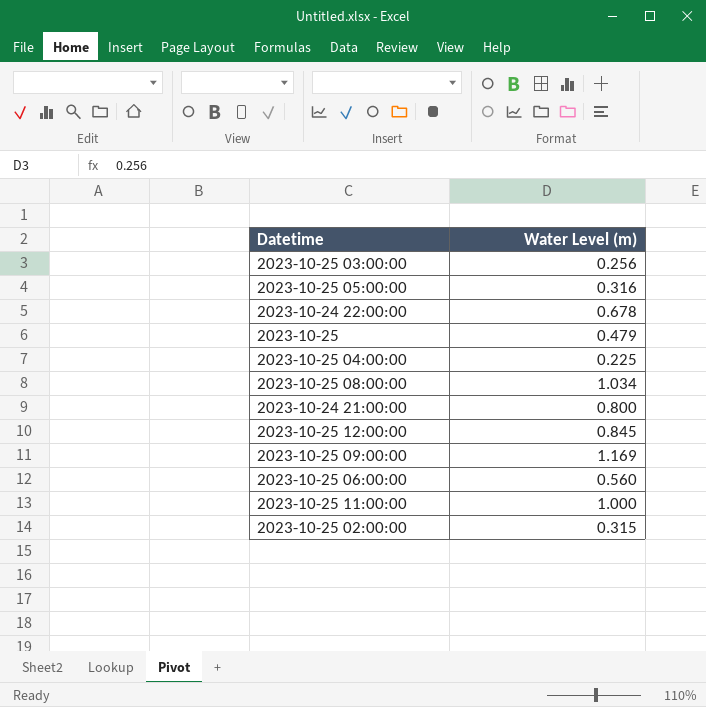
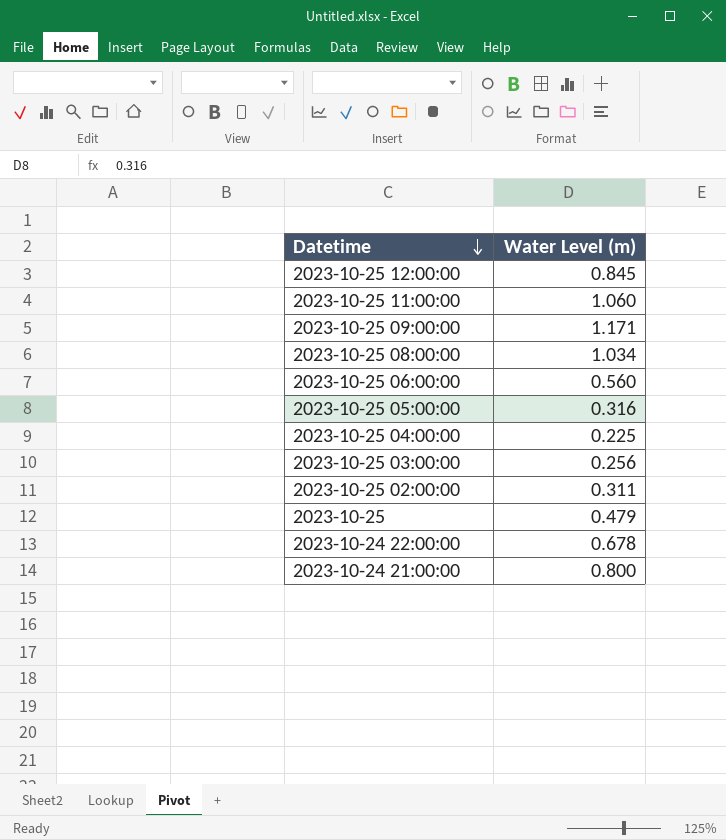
row order: none -> Datetime descending
2023-10-25 11:00:00 | Water Level (m): 1.000 -> 1.060
2023-10-25 09:00:00 | Water Level (m): 1.169 -> 1.171
2023-10-25 02:00:00 | Water Level (m): 0.315 -> 0.311

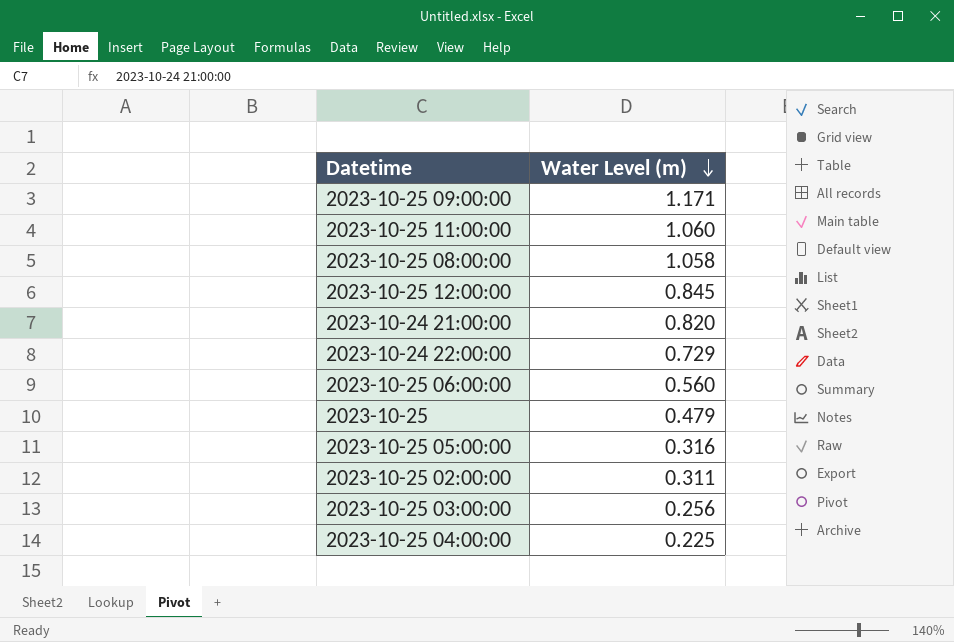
row order: Datetime descending -> Water Level (m) descending
2023-10-25 08:00:00 | Water Level (m): 1.034 -> 1.058
2023-10-24 21:00:00 | Water Level (m): 0.800 -> 0.820
2023-10-24 22:00:00 | Water Level (m): 0.678 -> 0.729

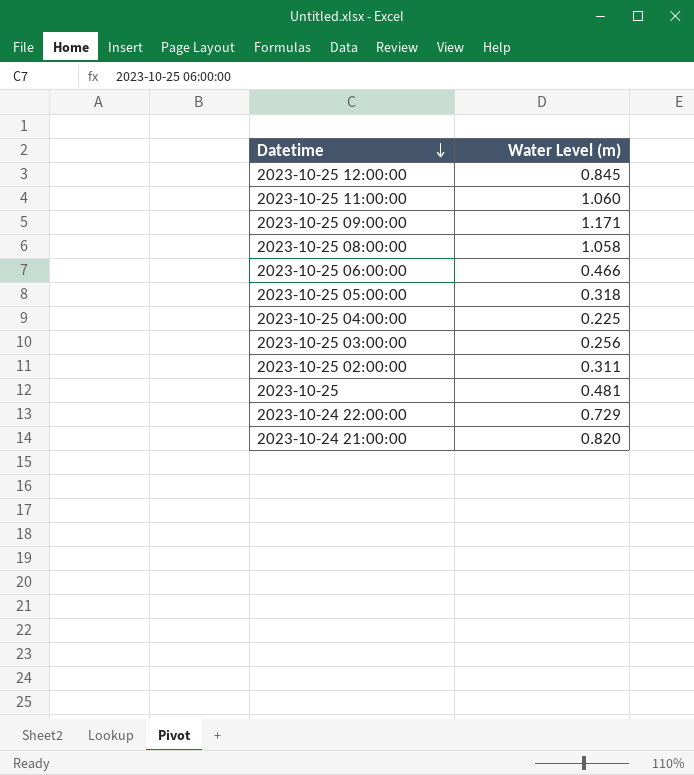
row order: Water Level (m) descending -> Datetime descending
2023-10-25 06:00:00 | Water Level (m): 0.560 -> 0.466
2023-10-25 05:00:00 | Water Level (m): 0.316 -> 0.318
2023-10-25 | Water Level (m): 0.479 -> 0.481

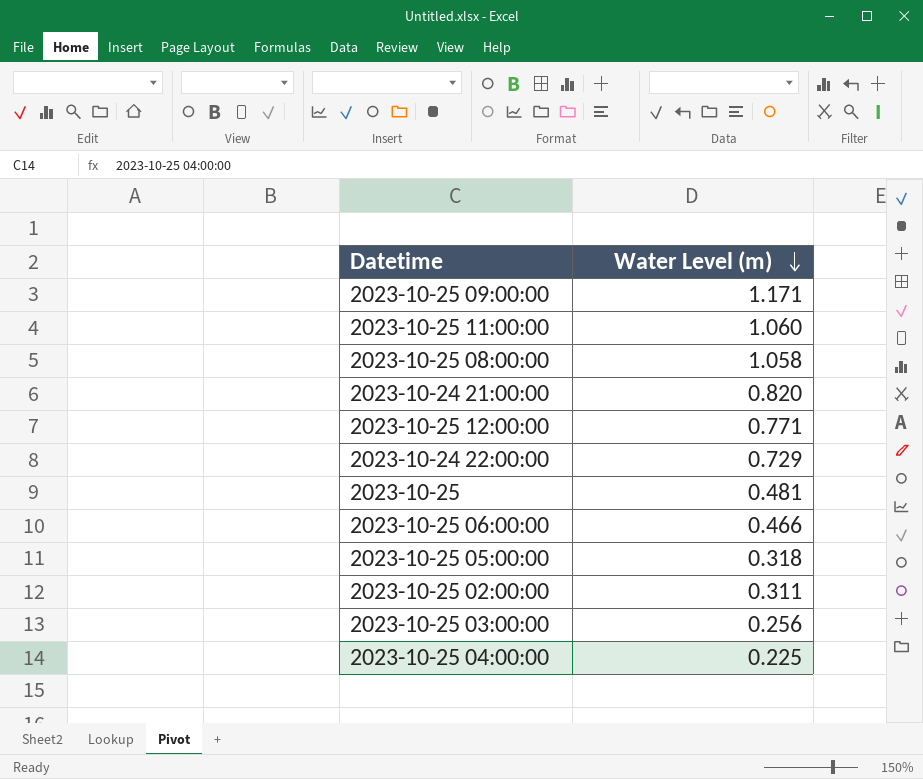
row order: Datetime descending -> Water Level (m) descending
2023-10-25 12:00:00 | Water Level (m): 0.845 -> 0.771

